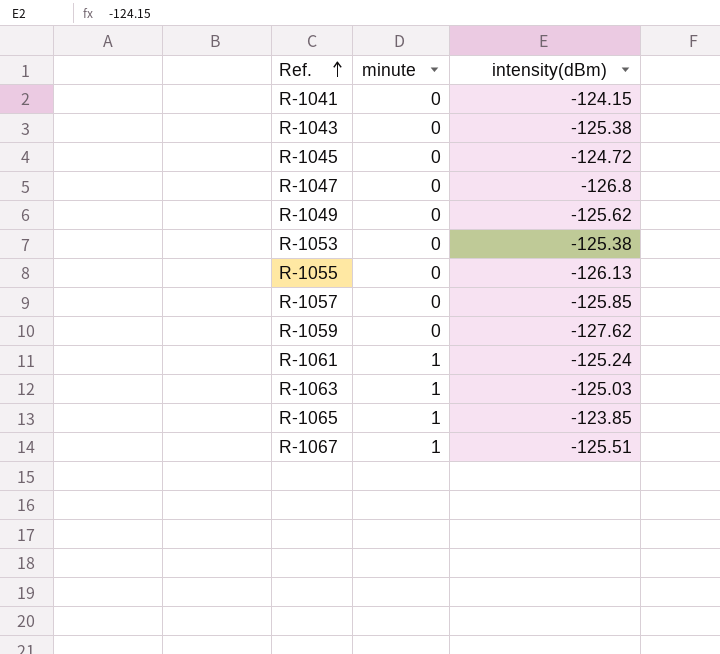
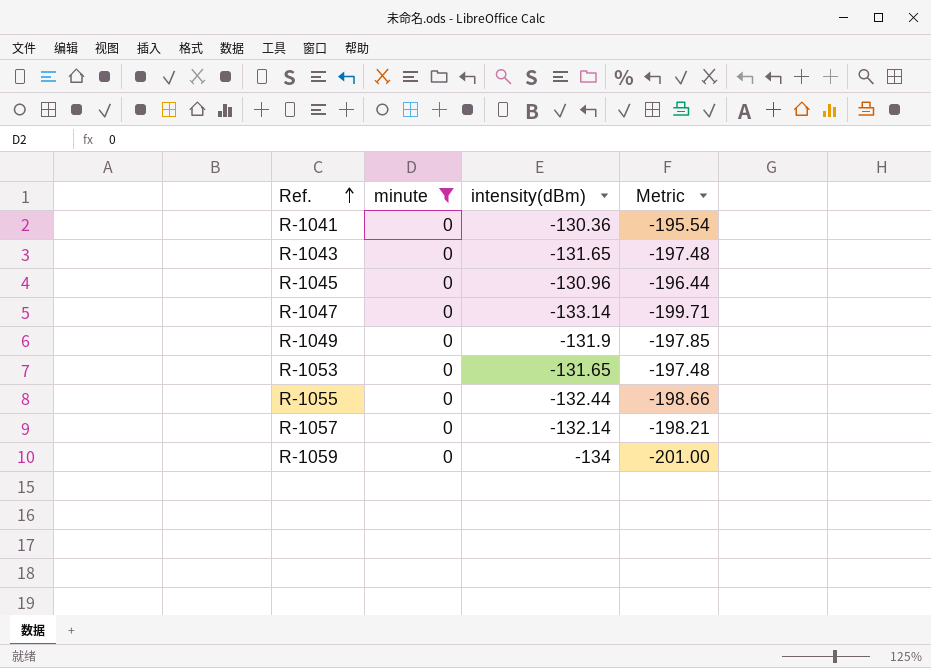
filter: none -> minute = 0
column Metric | formula: none -> [intensity(dBm)] * 1.5
R-1041 | intensity(dBm): -124.15 -> -130.36
R-1043 | intensity(dBm): -125.38 -> -131.65
R-1045 | intensity(dBm): -124.72 -> -130.96
R-1047 | intensity(dBm): -126.8 -> -133.14
R-1049 | intensity(dBm): -125.62 -> -131.9
R-1053 | intensity(dBm): -125.38 -> -131.65
R-1055 | intensity(dBm): -126.13 -> -132.44
R-1057 | intensity(dBm): -125.85 -> -132.14
R-1059 | intensity(dBm): -127.62 -> -134

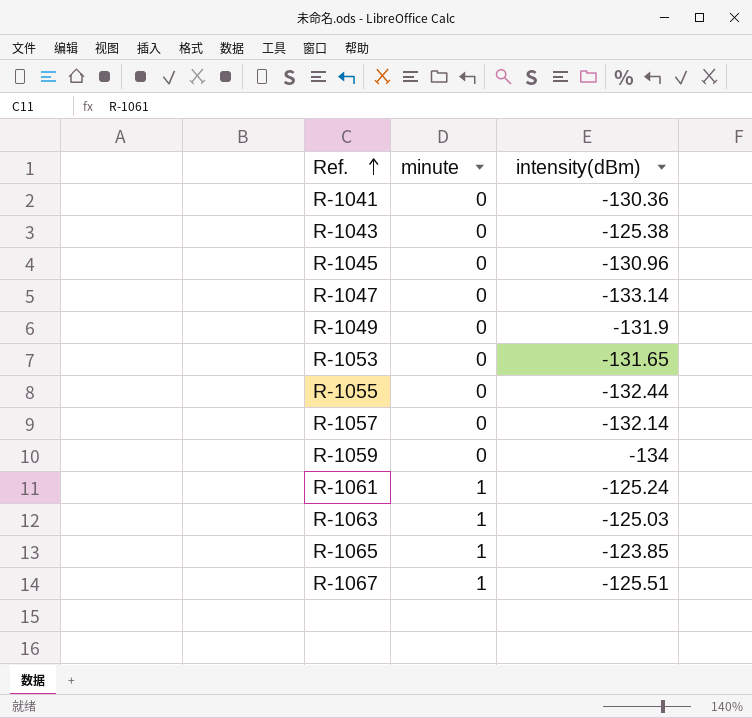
filter: minute = 0 -> none
column Metric | formula: [intensity(dBm)] * 1.5 -> none
R-1043 | intensity(dBm): -131.65 -> -125.38

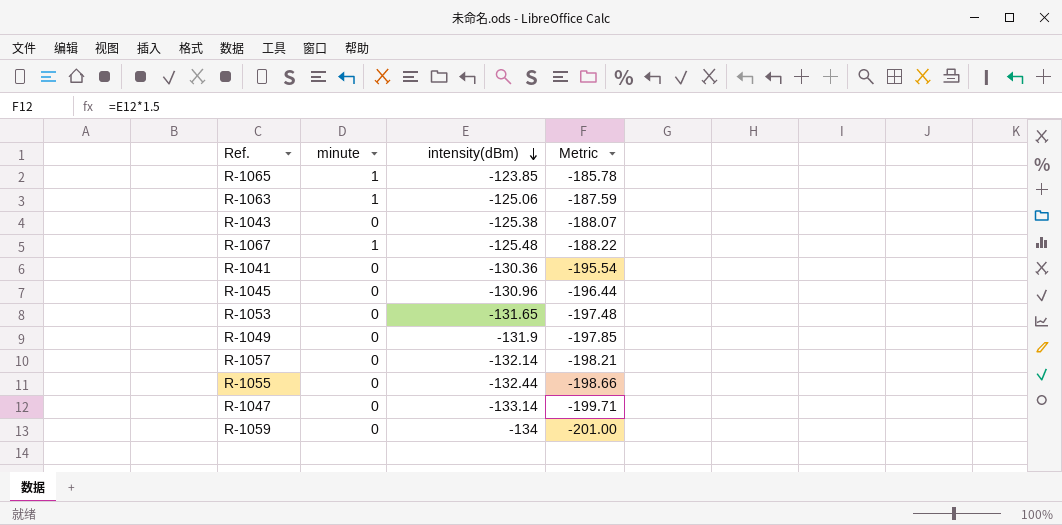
row order: Ref. ascending -> intensity(dBm) descending
column Metric | formula: none -> [intensity(dBm)] * 1.5
row R-1061: 1 | -125.24 -> none
R-1063 | intensity(dBm): -125.03 -> -125.06
R-1067 | intensity(dBm): -125.51 -> -125.48

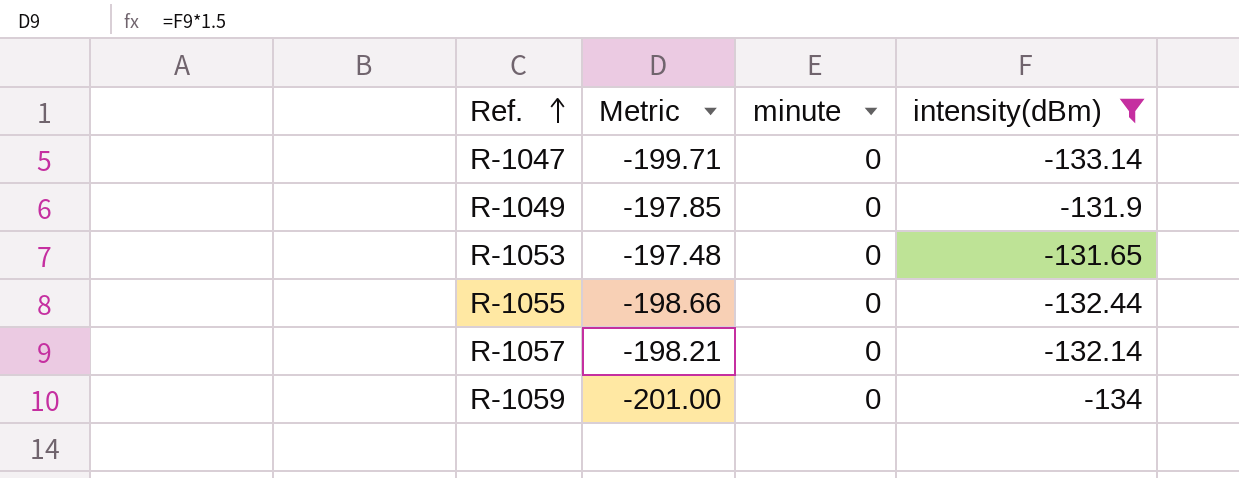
filter: none -> intensity(dBm) <= -131.65
row order: intensity(dBm) descending -> Ref. ascending
column Metric | position: 4 -> 2

